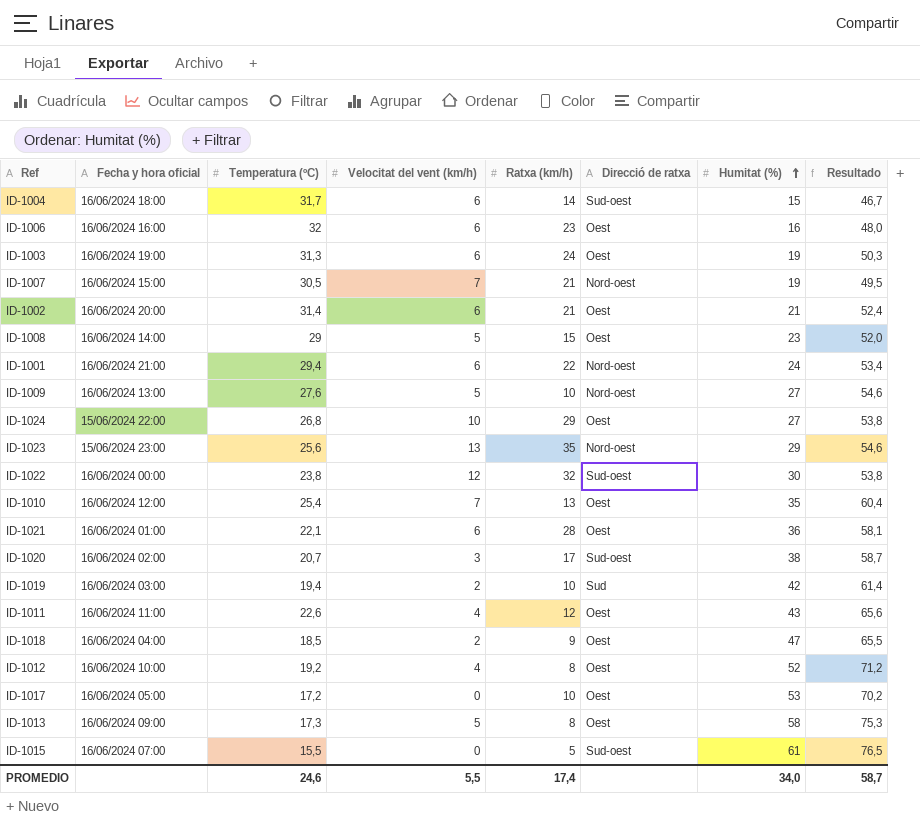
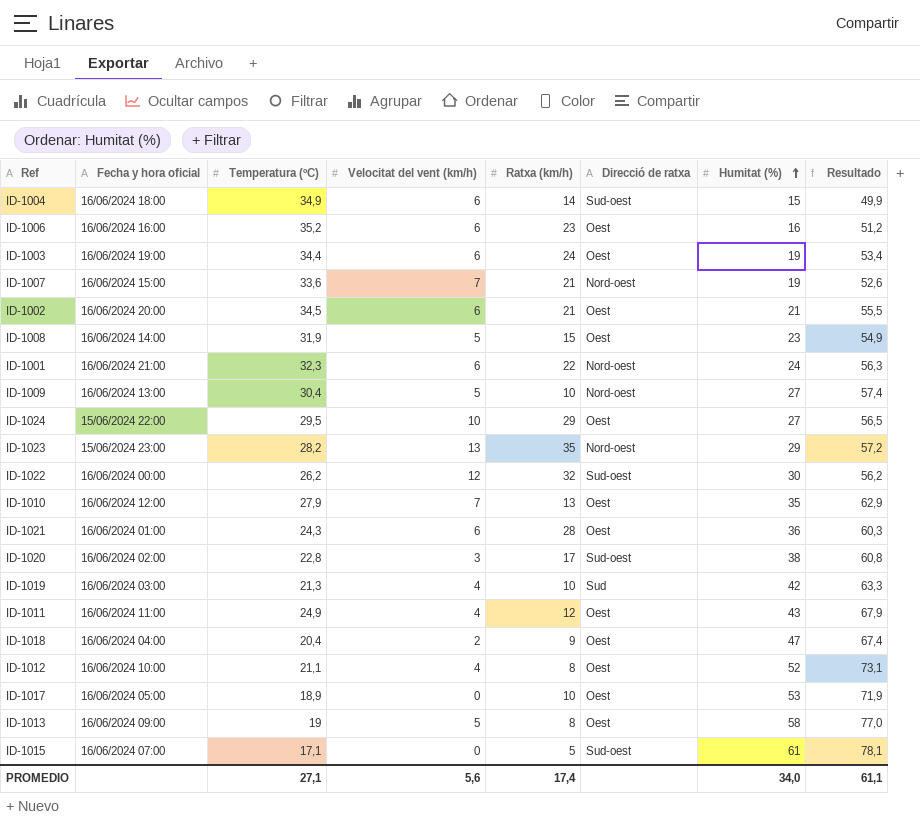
ID-1004 | Temperatura (ºC): 31,7 -> 34,9
ID-1004 | Resultado: 46,7 -> 49,9
ID-1006 | Temperatura (ºC): 32 -> 35,2
ID-1006 | Resultado: 48,0 -> 51,2
ID-1003 | Temperatura (ºC): 31,3 -> 34,4
ID-1003 | Resultado: 50,3 -> 53,4
ID-1007 | Temperatura (ºC): 30,5 -> 33,6
ID-1007 | Resultado: 49,5 -> 52,6
ID-1002 | Temperatura (ºC): 31,4 -> 34,5
ID-1002 | Resultado: 52,4 -> 55,5
ID-1008 | Temperatura (ºC): 29 -> 31,9
ID-1008 | Resultado: 52,0 -> 54,9
ID-1001 | Temperatura (ºC): 29,4 -> 32,3
ID-1001 | Resultado: 53,4 -> 56,3
ID-1009 | Temperatura (ºC): 27,6 -> 30,4
ID-1009 | Resultado: 54,6 -> 57,4
ID-1024 | Temperatura (ºC): 26,8 -> 29,5
ID-1024 | Resultado: 53,8 -> 56,5
ID-1023 | Temperatura (ºC): 25,6 -> 28,2
ID-1023 | Resultado: 54,6 -> 57,2
ID-1022 | Temperatura (ºC): 23,8 -> 26,2
ID-1022 | Resultado: 53,8 -> 56,2
ID-1010 | Temperatura (ºC): 25,4 -> 27,9
ID-1010 | Resultado: 60,4 -> 62,9
ID-1021 | Temperatura (ºC): 22,1 -> 24,3
ID-1021 | Resultado: 58,1 -> 60,3
ID-1020 | Temperatura (ºC): 20,7 -> 22,8
ID-1020 | Resultado: 58,7 -> 60,8
ID-1019 | Temperatura (ºC): 19,4 -> 21,3
ID-1019 | Velocitat del vent (km/h): 2 -> 4
ID-1019 | Resultado: 61,4 -> 63,3
ID-1011 | Temperatura (ºC): 22,6 -> 24,9
ID-1011 | Resultado: 65,6 -> 67,9
ID-1018 | Temperatura (ºC): 18,5 -> 20,4
ID-1018 | Resultado: 65,5 -> 67,4
ID-1012 | Temperatura (ºC): 19,2 -> 21,1
ID-1012 | Resultado: 71,2 -> 73,1
ID-1017 | Temperatura (ºC): 17,2 -> 18,9
ID-1017 | Resultado: 70,2 -> 71,9
ID-1013 | Temperatura (ºC): 17,3 -> 19
ID-1013 | Resultado: 75,3 -> 77,0
ID-1015 | Temperatura (ºC): 15,5 -> 17,1
ID-1015 | Resultado: 76,5 -> 78,1
PROMEDIO | Temperatura (ºC): 24,6 -> 27,1
PROMEDIO | Velocitat del vent (km/h): 5,5 -> 5,6
PROMEDIO | Resultado: 58,7 -> 61,1

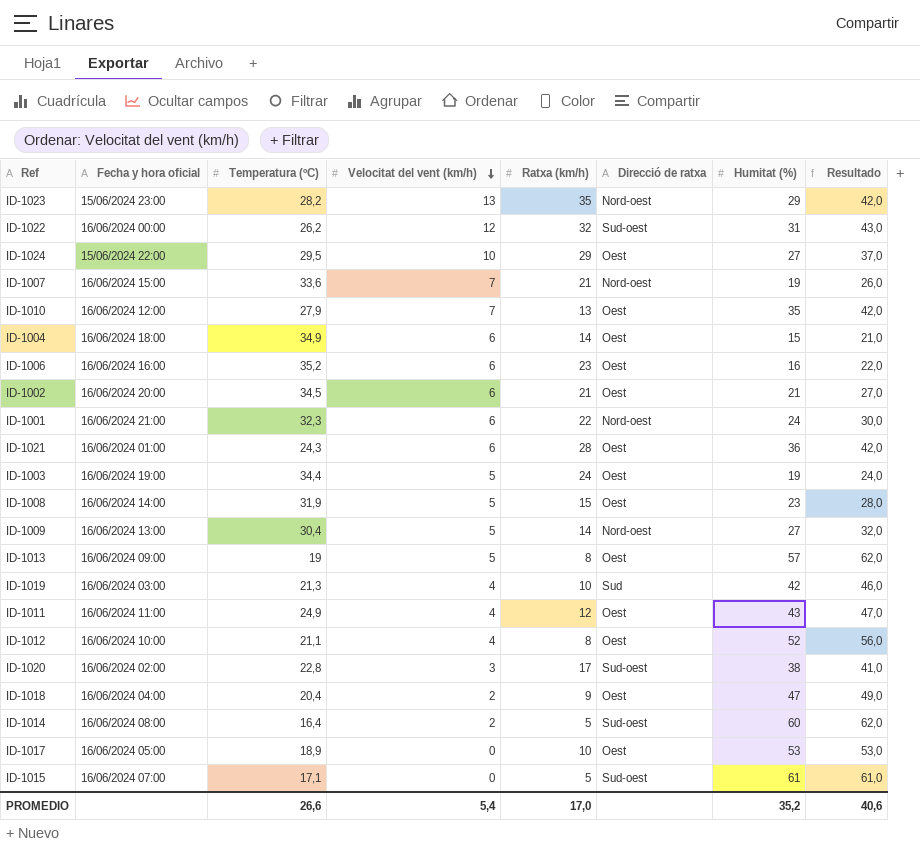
row order: Humitat (%) ascending -> Velocitat del vent (km/h) descending
column Resultado | formula: [Temperatura (ºC)] + [Humitat (%)] -> [Velocitat del vent (km/h)] + [Humitat (%)]
ID-1022 | Humitat (%): 30 -> 31
ID-1004 | Direcció de ratxa: Sud-oest -> Oest
ID-1003 | Velocitat del vent (km/h): 6 -> 5
ID-1009 | Ratxa (km/h): 10 -> 14
ID-1013 | Humitat (%): 58 -> 57
row ID-1014: none -> 16/06/2024 08:00 | 16,4 | 2 | 5 | Sud-oest | 60 | 62,0
PROMEDIO | Temperatura (ºC): 27,1 -> 26,6
PROMEDIO | Velocitat del vent (km/h): 5,6 -> 5,4
PROMEDIO | Ratxa (km/h): 17,4 -> 17,0
PROMEDIO | Humitat (%): 34,0 -> 35,2
PROMEDIO | Resultado: 61,1 -> 40,6

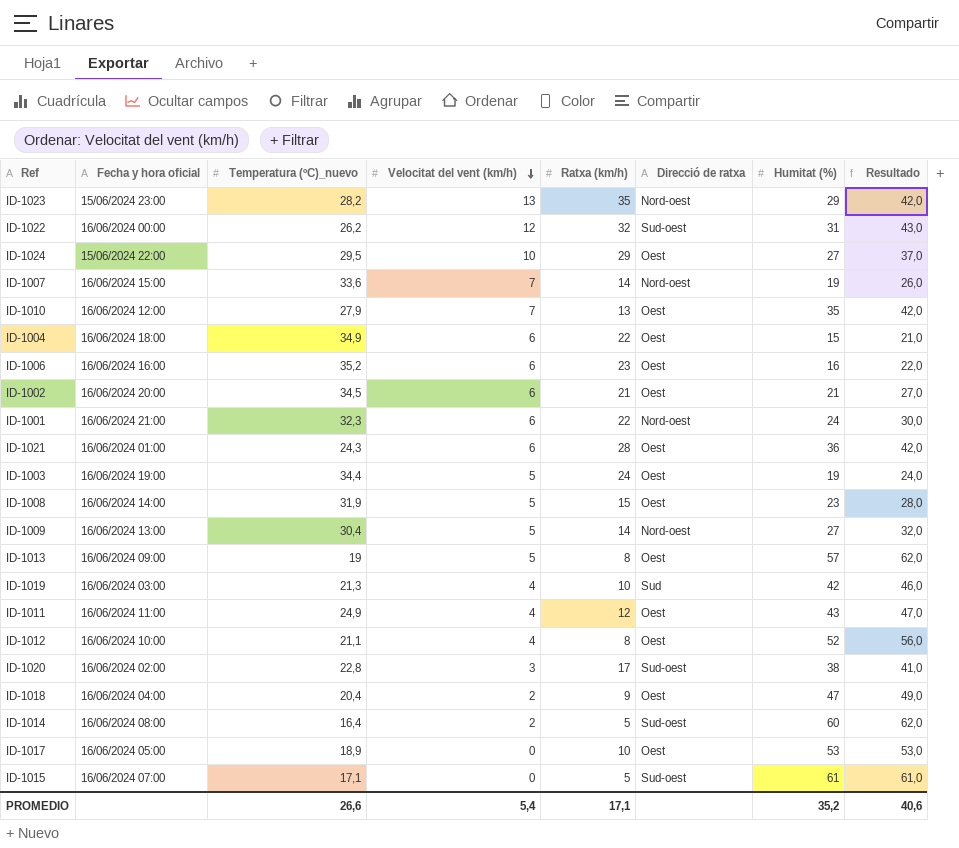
column name: Temperatura (ºC) -> Temperatura (ºC)_nuevo
ID-1007 | Ratxa (km/h): 21 -> 14
ID-1004 | Ratxa (km/h): 14 -> 22
PROMEDIO | Ratxa (km/h): 17,0 -> 17,1

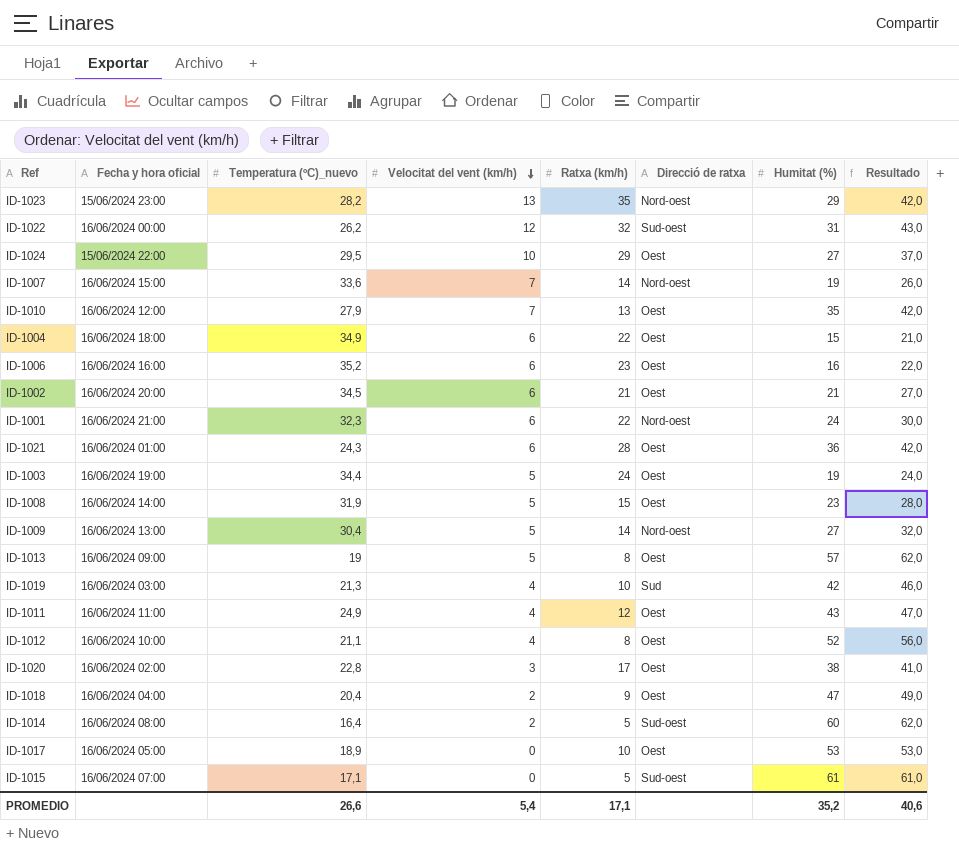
ID-1020 | Direcció de ratxa: Sud-oest -> Oest

